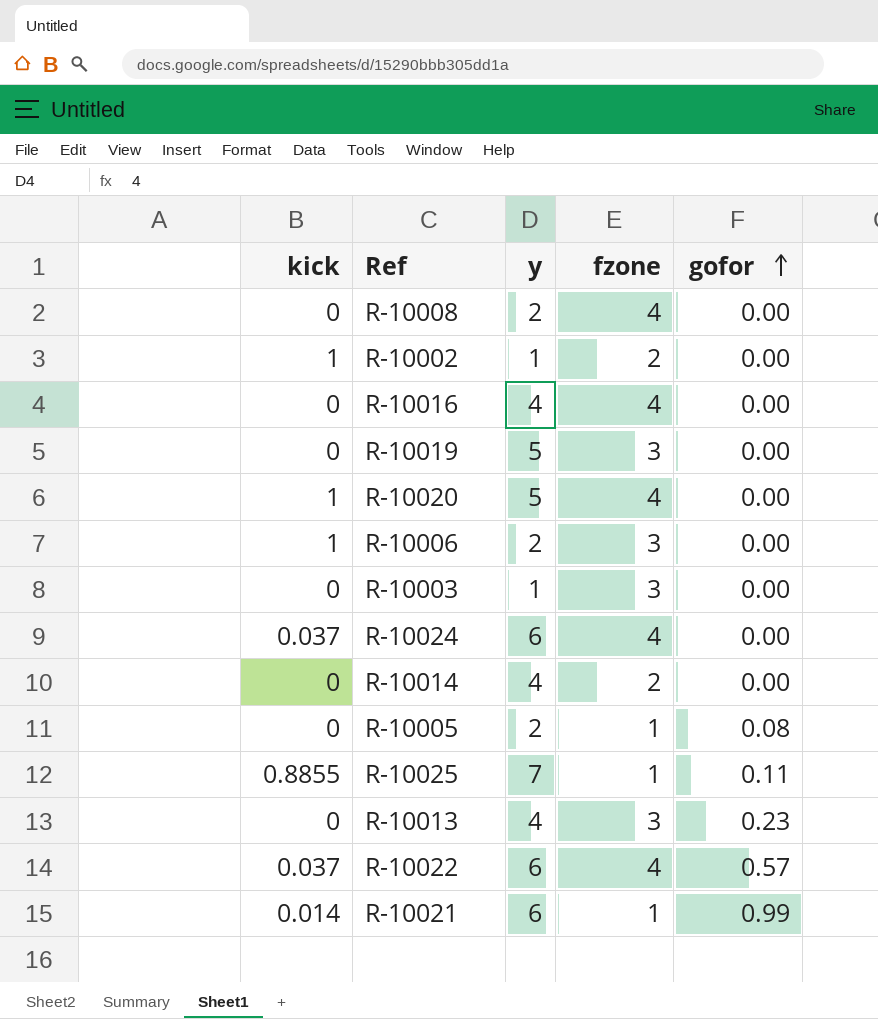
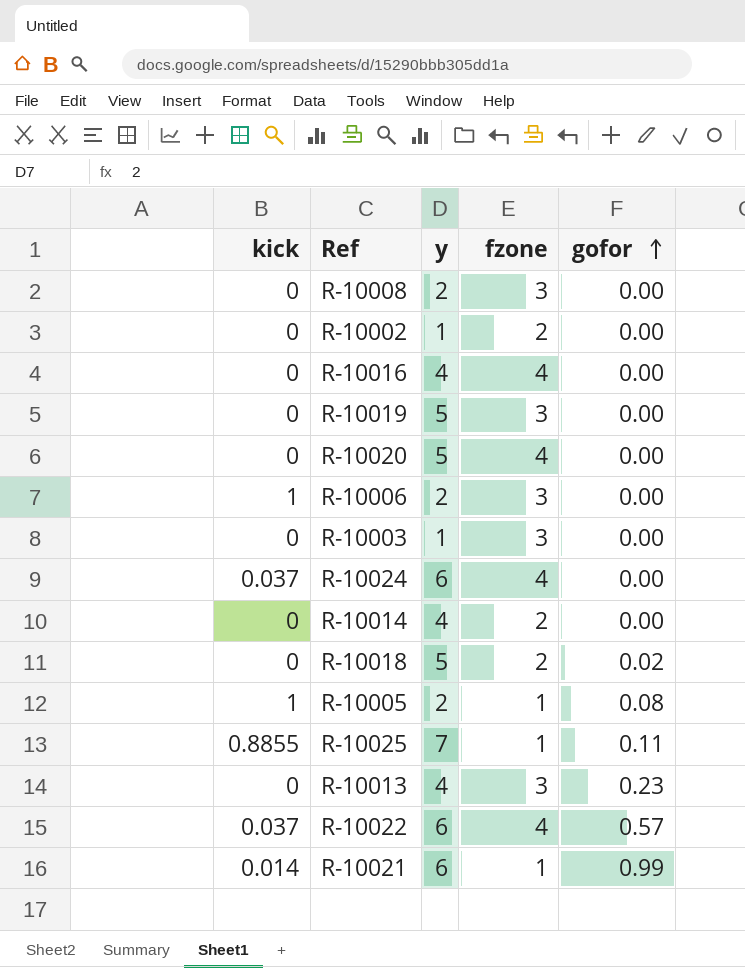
R-10008 | fzone: 4 -> 3
R-10002 | kick: 1 -> 0
R-10020 | kick: 1 -> 0
row R-10018: none -> 0 | 5 | 2 | 0.02
R-10005 | kick: 0 -> 1

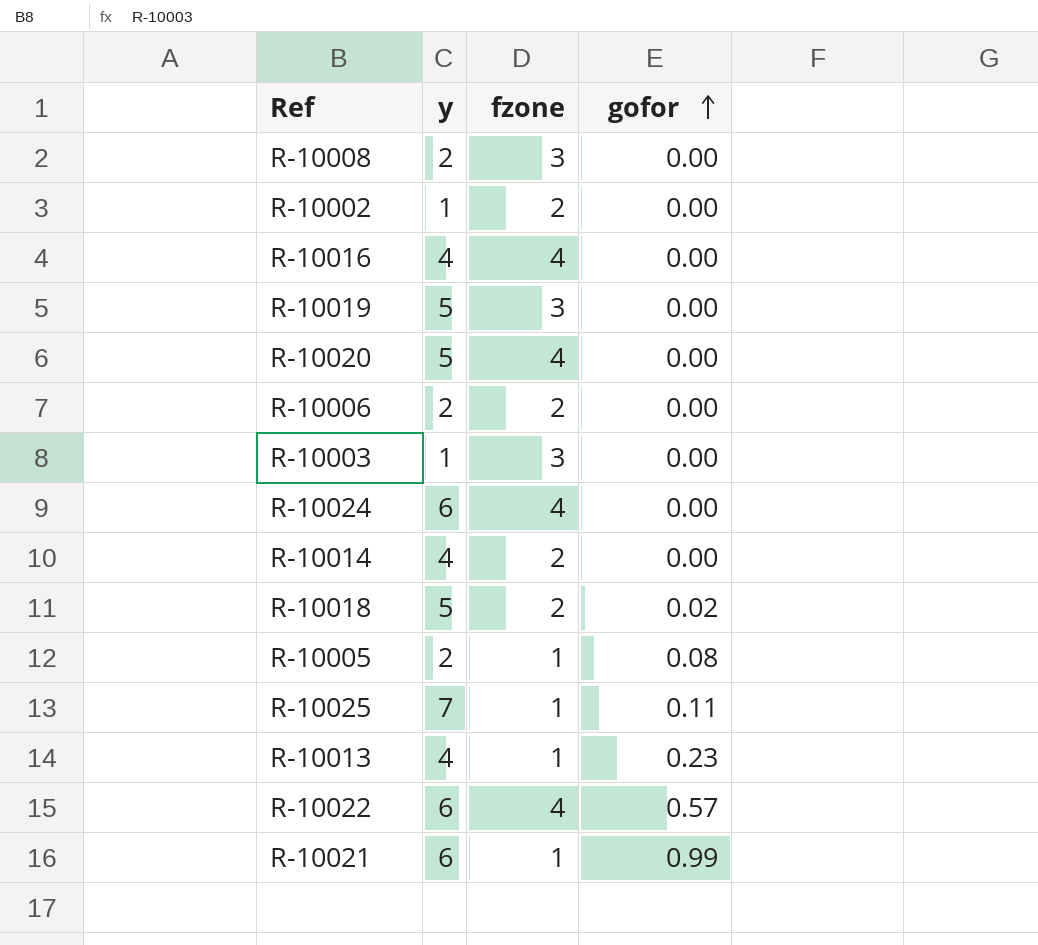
column kick | position: 1 -> none
R-10006 | fzone: 3 -> 2
R-10013 | fzone: 3 -> 1

